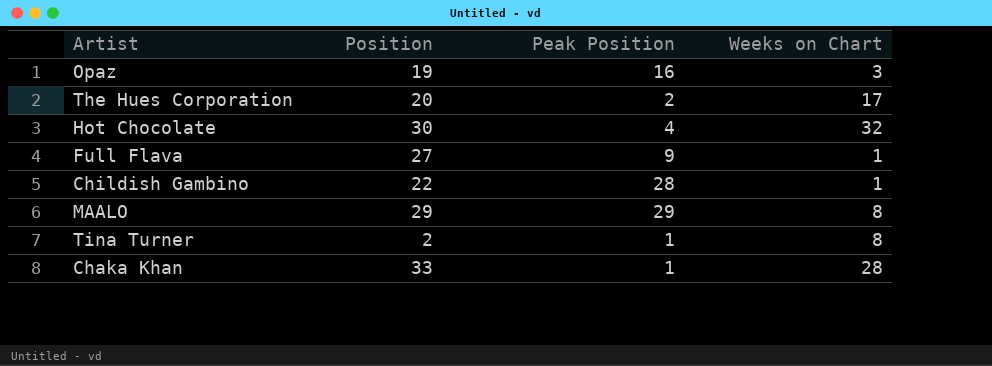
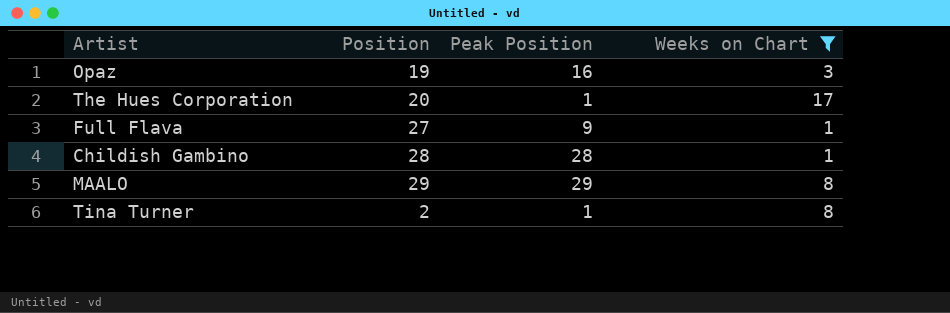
filter: none -> Weeks on Chart <= 17
The Hues Corporation | Peak Position: 2 -> 1
Childish Gambino | Position: 22 -> 28

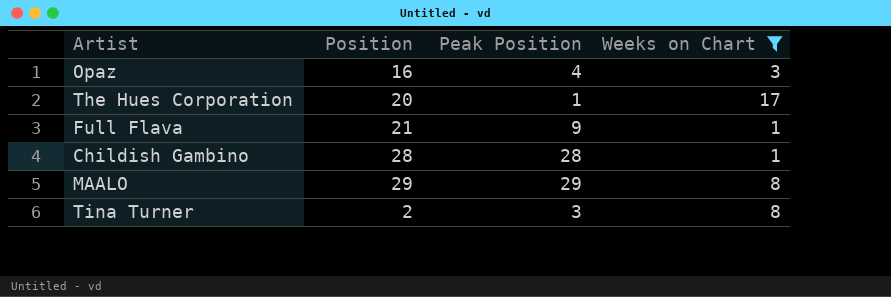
Opaz | Position: 19 -> 16
Opaz | Peak Position: 16 -> 4
Full Flava | Position: 27 -> 21
Tina Turner | Peak Position: 1 -> 3

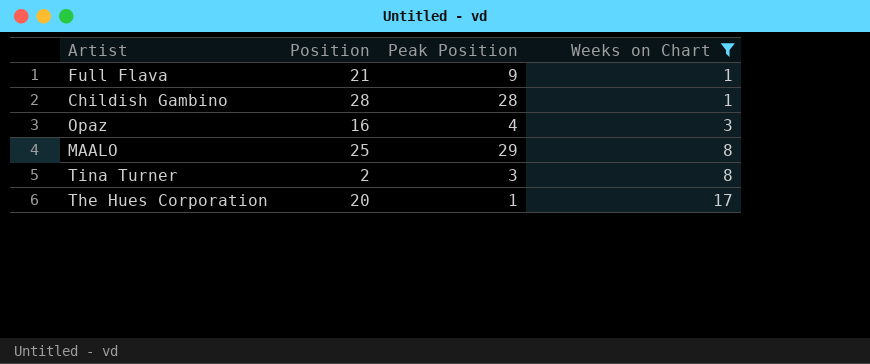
row order: none -> Weeks on Chart ascending
MAALO | Position: 29 -> 25

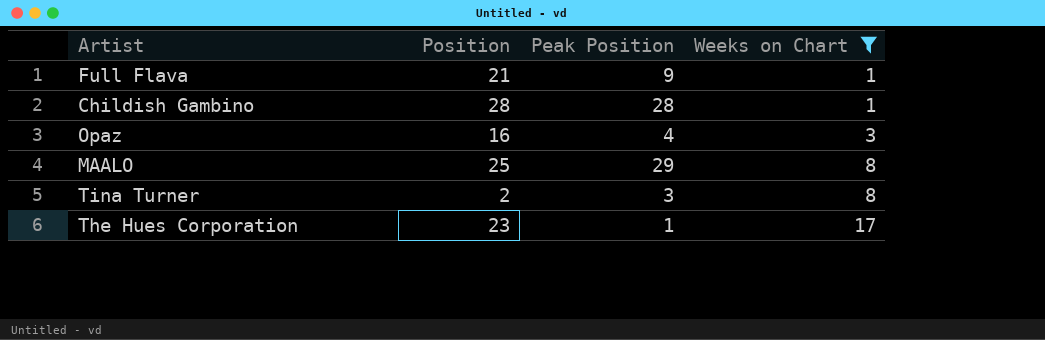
The Hues Corporation | Position: 20 -> 23

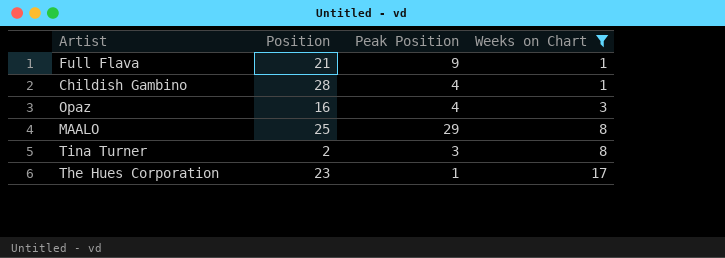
Childish Gambino | Peak Position: 28 -> 4

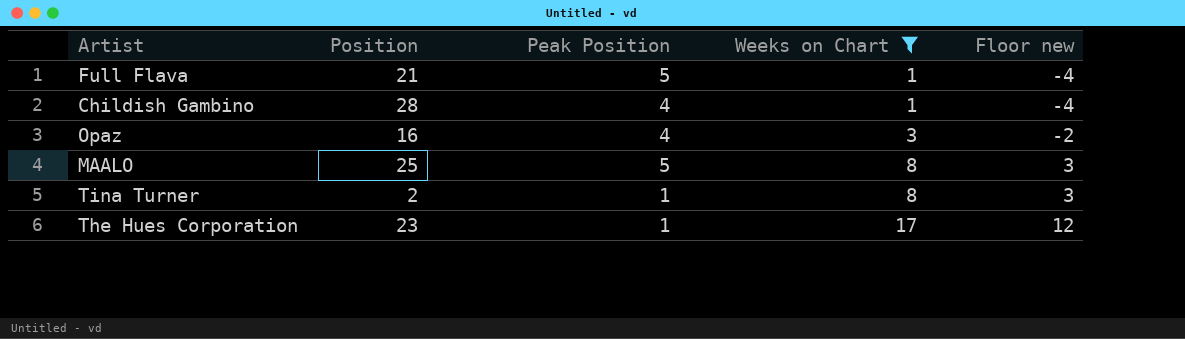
column Floor new | formula: none -> [Weeks on Chart] - 5
Full Flava | Peak Position: 9 -> 5
MAALO | Peak Position: 29 -> 5
Tina Turner | Peak Position: 3 -> 1

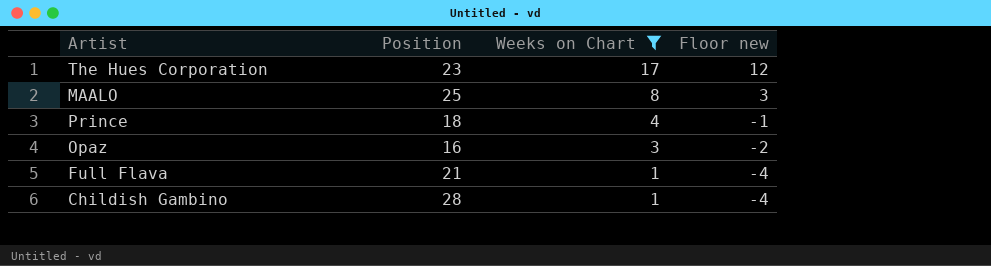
row order: Weeks on Chart ascending -> Weeks on Chart descending
column Peak Position | position: 3 -> none
row Tina Turner: 2 | 1 | 8 | 3 -> none
row Prince: none -> 18 | 4 | -1

